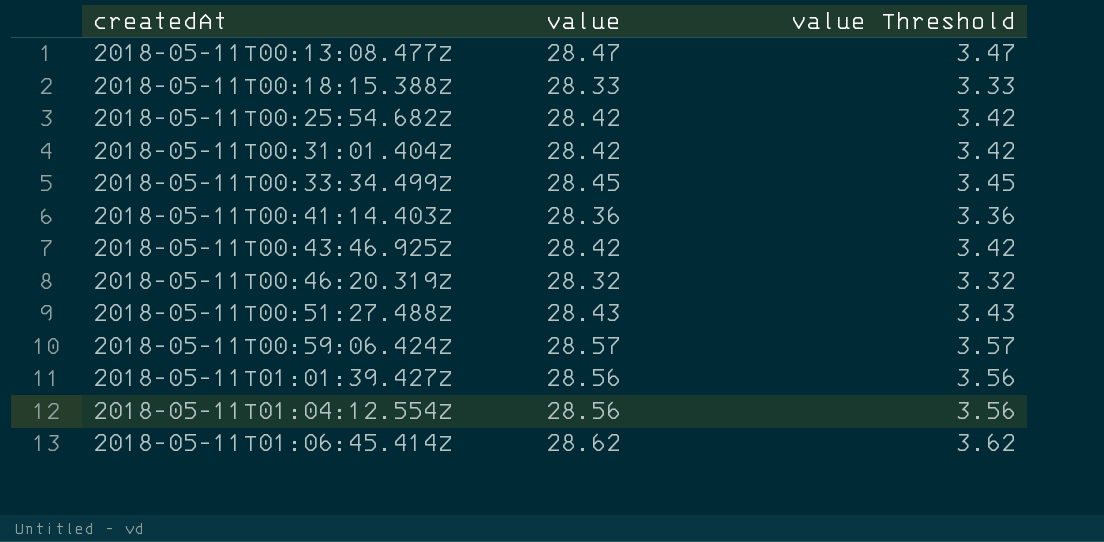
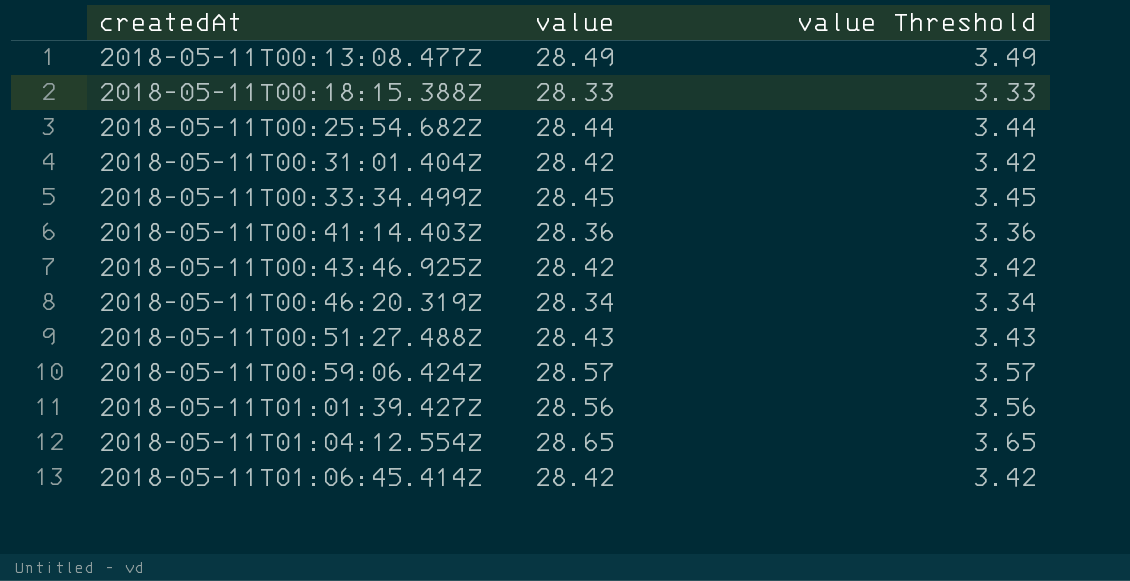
2018-05-11T00:13:08.477Z | value: 28.47 -> 28.49
2018-05-11T00:13:08.477Z | value Threshold: 3.47 -> 3.49
2018-05-11T00:25:54.682Z | value: 28.42 -> 28.44
2018-05-11T00:25:54.682Z | value Threshold: 3.42 -> 3.44
2018-05-11T00:46:20.319Z | value: 28.32 -> 28.34
2018-05-11T00:46:20.319Z | value Threshold: 3.32 -> 3.34
2018-05-11T01:04:12.554Z | value: 28.56 -> 28.65
2018-05-11T01:04:12.554Z | value Threshold: 3.56 -> 3.65
2018-05-11T01:06:45.414Z | value: 28.62 -> 28.42
2018-05-11T01:06:45.414Z | value Threshold: 3.62 -> 3.42

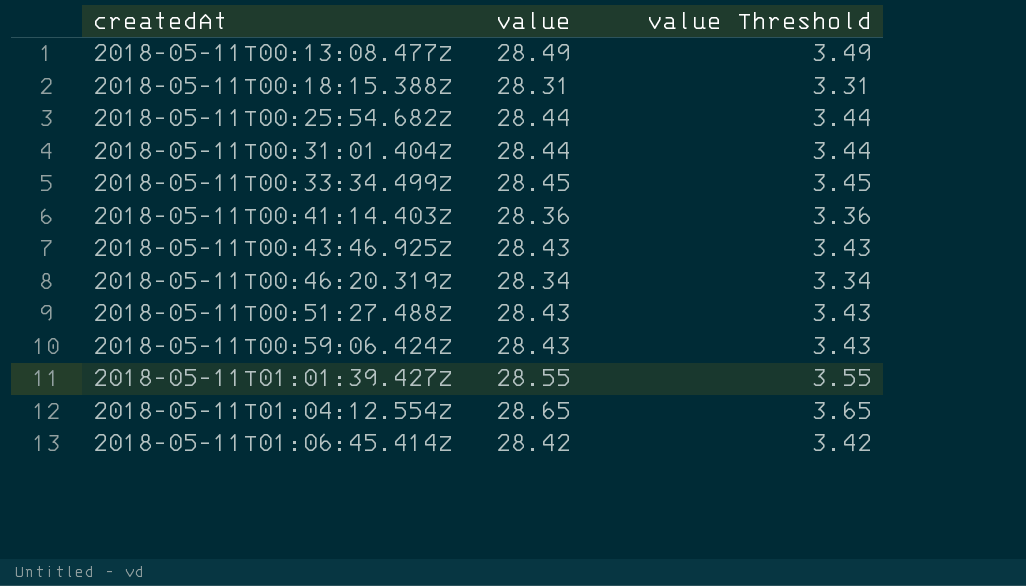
2018-05-11T00:18:15.388Z | value: 28.33 -> 28.31
2018-05-11T00:18:15.388Z | value Threshold: 3.33 -> 3.31
2018-05-11T00:31:01.404Z | value: 28.42 -> 28.44
2018-05-11T00:31:01.404Z | value Threshold: 3.42 -> 3.44
2018-05-11T00:43:46.925Z | value: 28.42 -> 28.43
2018-05-11T00:43:46.925Z | value Threshold: 3.42 -> 3.43
2018-05-11T00:59:06.424Z | value: 28.57 -> 28.43
2018-05-11T00:59:06.424Z | value Threshold: 3.57 -> 3.43
2018-05-11T01:01:39.427Z | value: 28.56 -> 28.55
2018-05-11T01:01:39.427Z | value Threshold: 3.56 -> 3.55

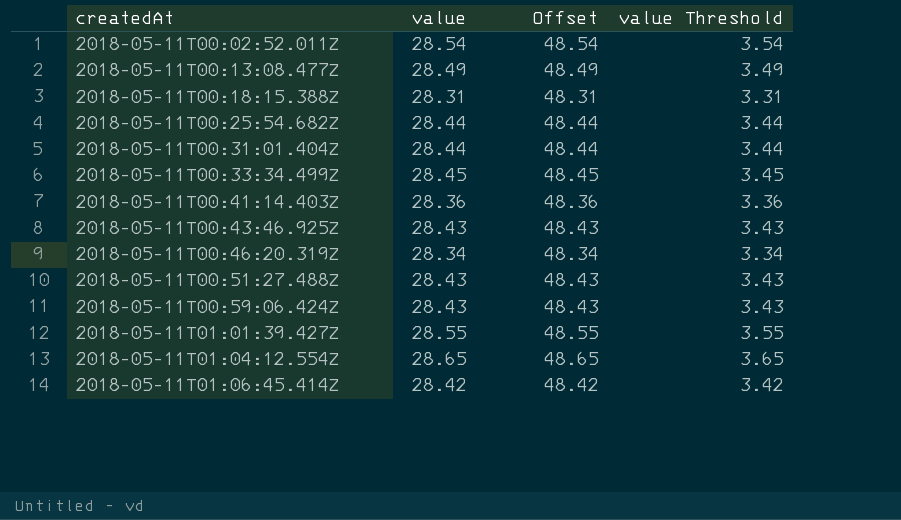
column Offset | formula: none -> [value] + 20
row 2018-05-11T00:02:52.011Z: none -> 28.54 | 48.54 | 3.54

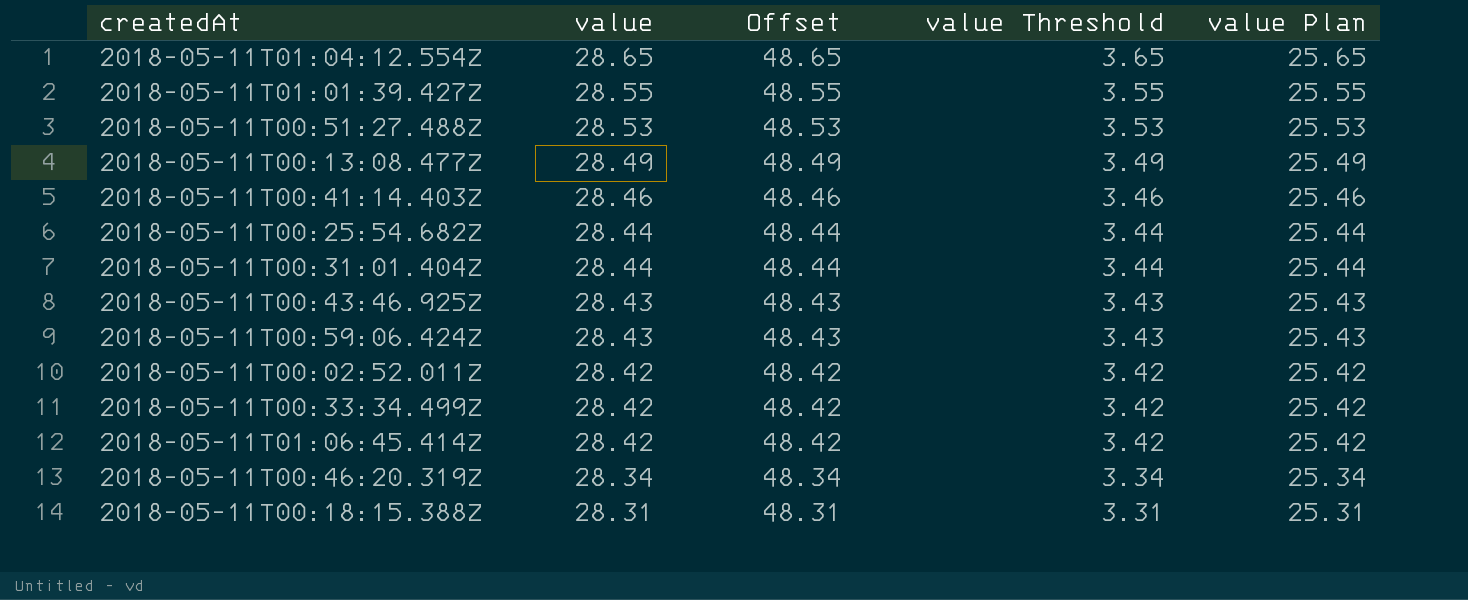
row order: createdAt ascending -> value descending
column value Plan | formula: none -> [value] - 3
2018-05-11T00:51:27.488Z | value: 28.43 -> 28.53
2018-05-11T00:51:27.488Z | Offset: 48.43 -> 48.53
2018-05-11T00:51:27.488Z | value Threshold: 3.43 -> 3.53
2018-05-11T00:41:14.403Z | value: 28.36 -> 28.46
2018-05-11T00:41:14.403Z | Offset: 48.36 -> 48.46
2018-05-11T00:41:14.403Z | value Threshold: 3.36 -> 3.46
2018-05-11T00:02:52.011Z | value: 28.54 -> 28.42
2018-05-11T00:02:52.011Z | Offset: 48.54 -> 48.42
2018-05-11T00:02:52.011Z | value Threshold: 3.54 -> 3.42
2018-05-11T00:33:34.499Z | value: 28.45 -> 28.42
2018-05-11T00:33:34.499Z | Offset: 48.45 -> 48.42
2018-05-11T00:33:34.499Z | value Threshold: 3.45 -> 3.42

